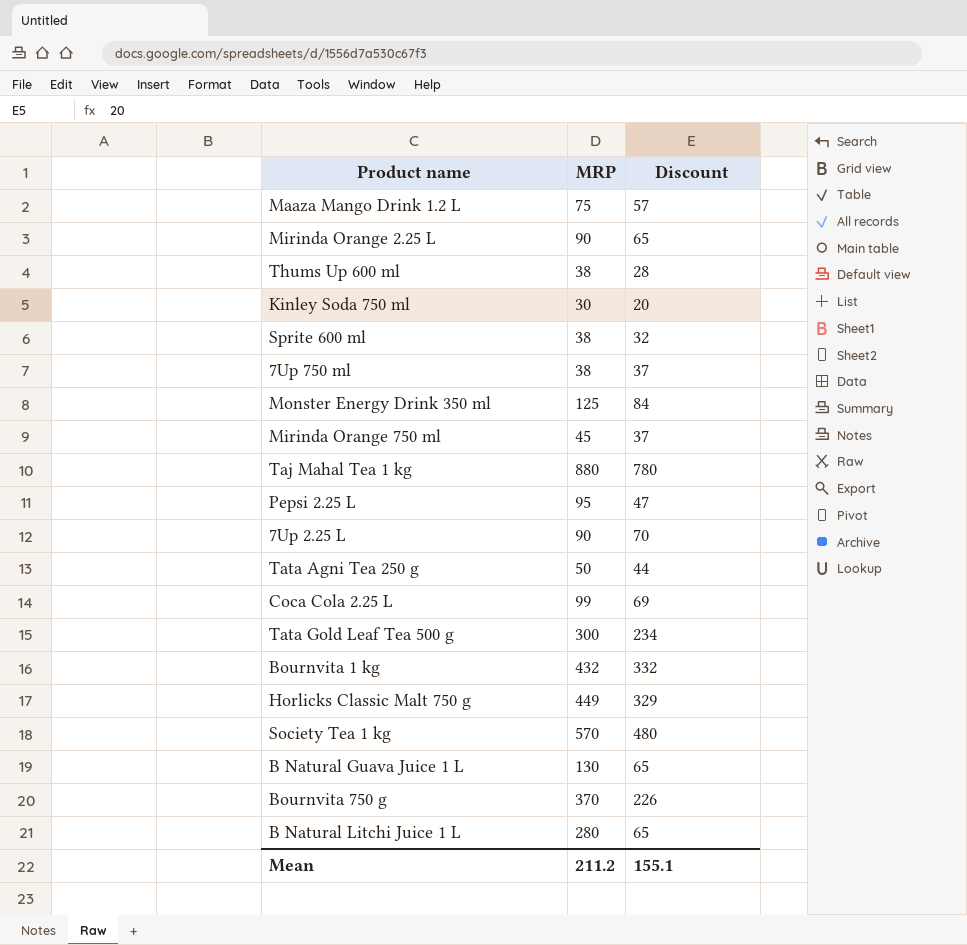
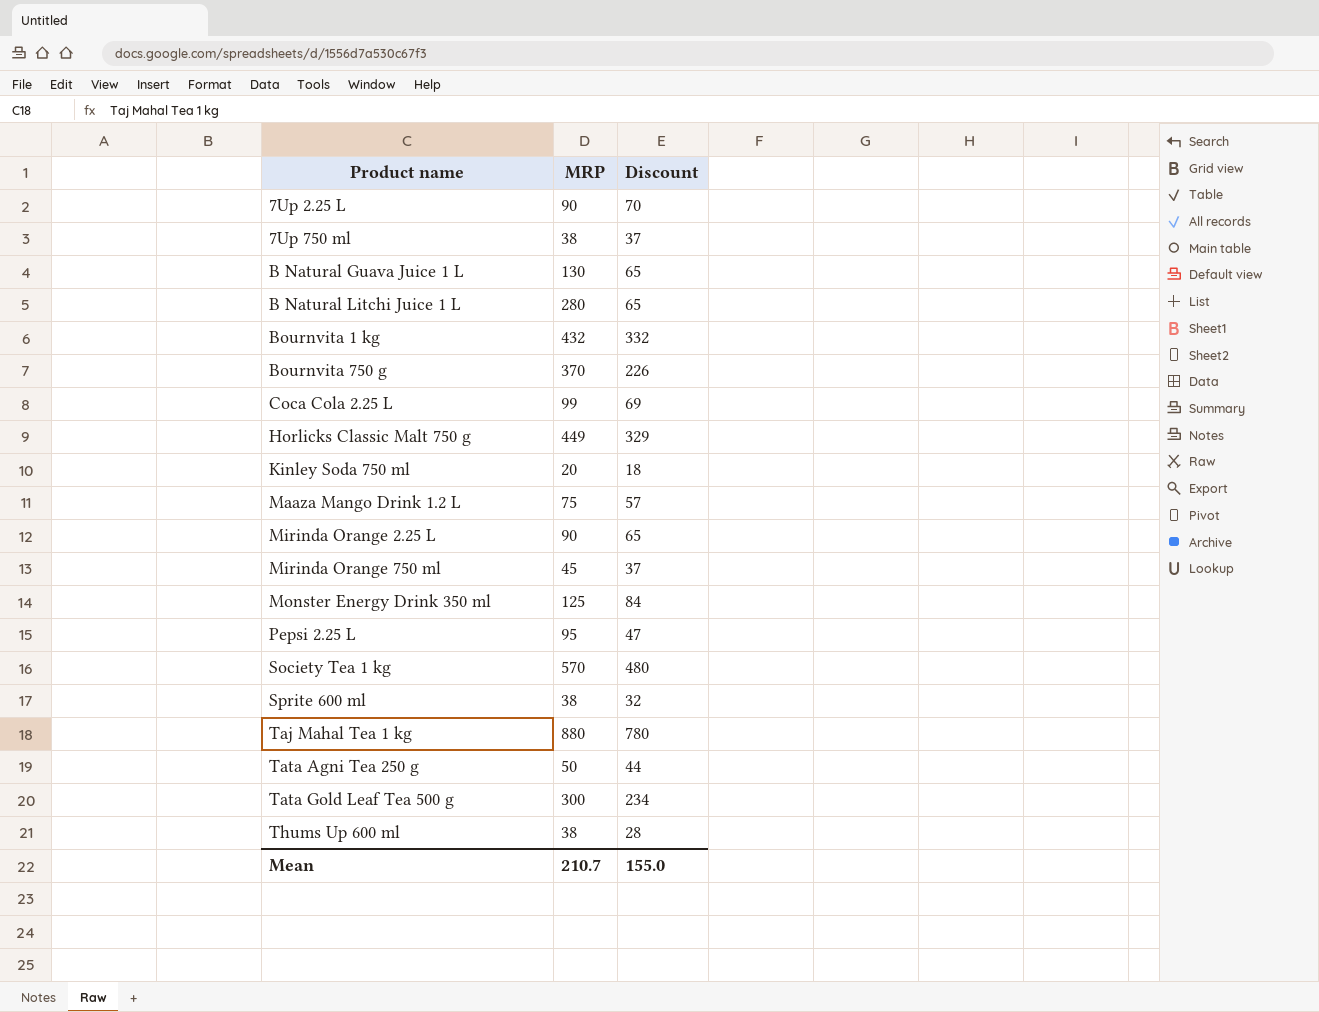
row order: none -> Product name ascending
Kinley Soda 750 ml | MRP: 30 -> 20
Kinley Soda 750 ml | Discount: 20 -> 18
Mean | MRP: 211.2 -> 210.7
Mean | Discount: 155.1 -> 155.0

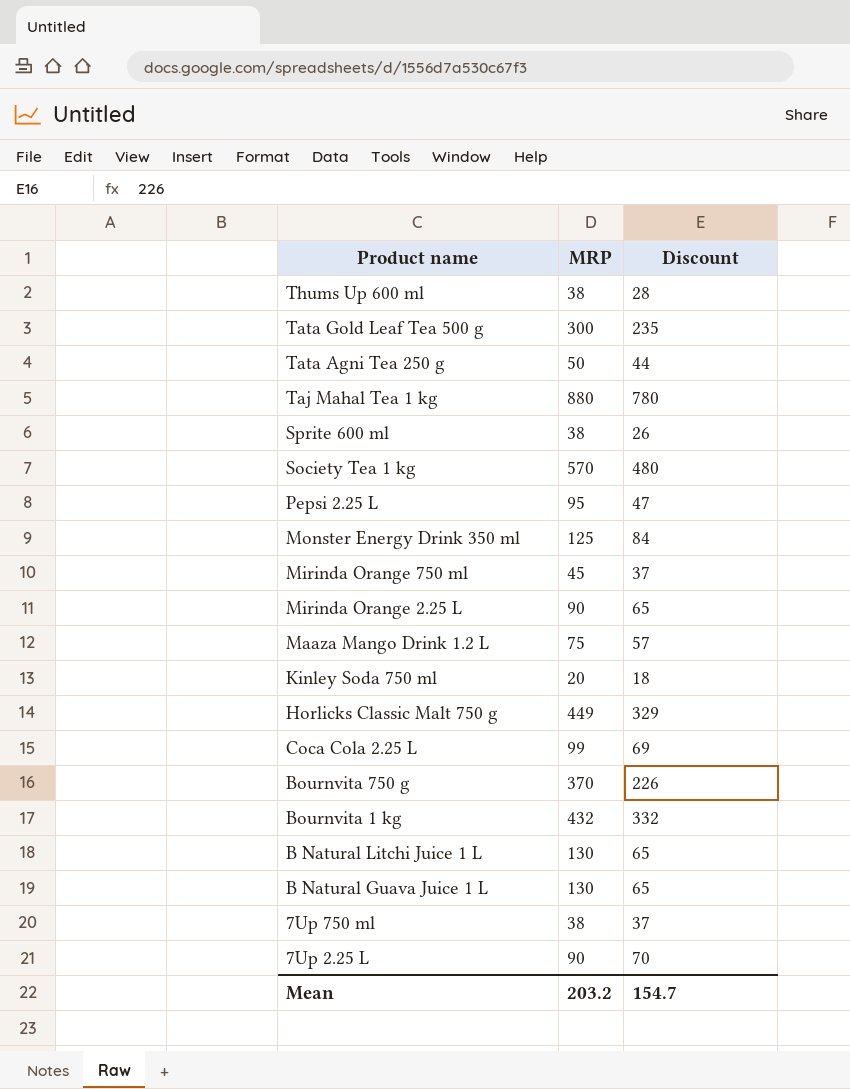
row order: Product name ascending -> Product name descending
Tata Gold Leaf Tea 500 g | Discount: 234 -> 235
Sprite 600 ml | Discount: 32 -> 26
B Natural Litchi Juice 1 L | MRP: 280 -> 130
Mean | MRP: 210.7 -> 203.2
Mean | Discount: 155.0 -> 154.7

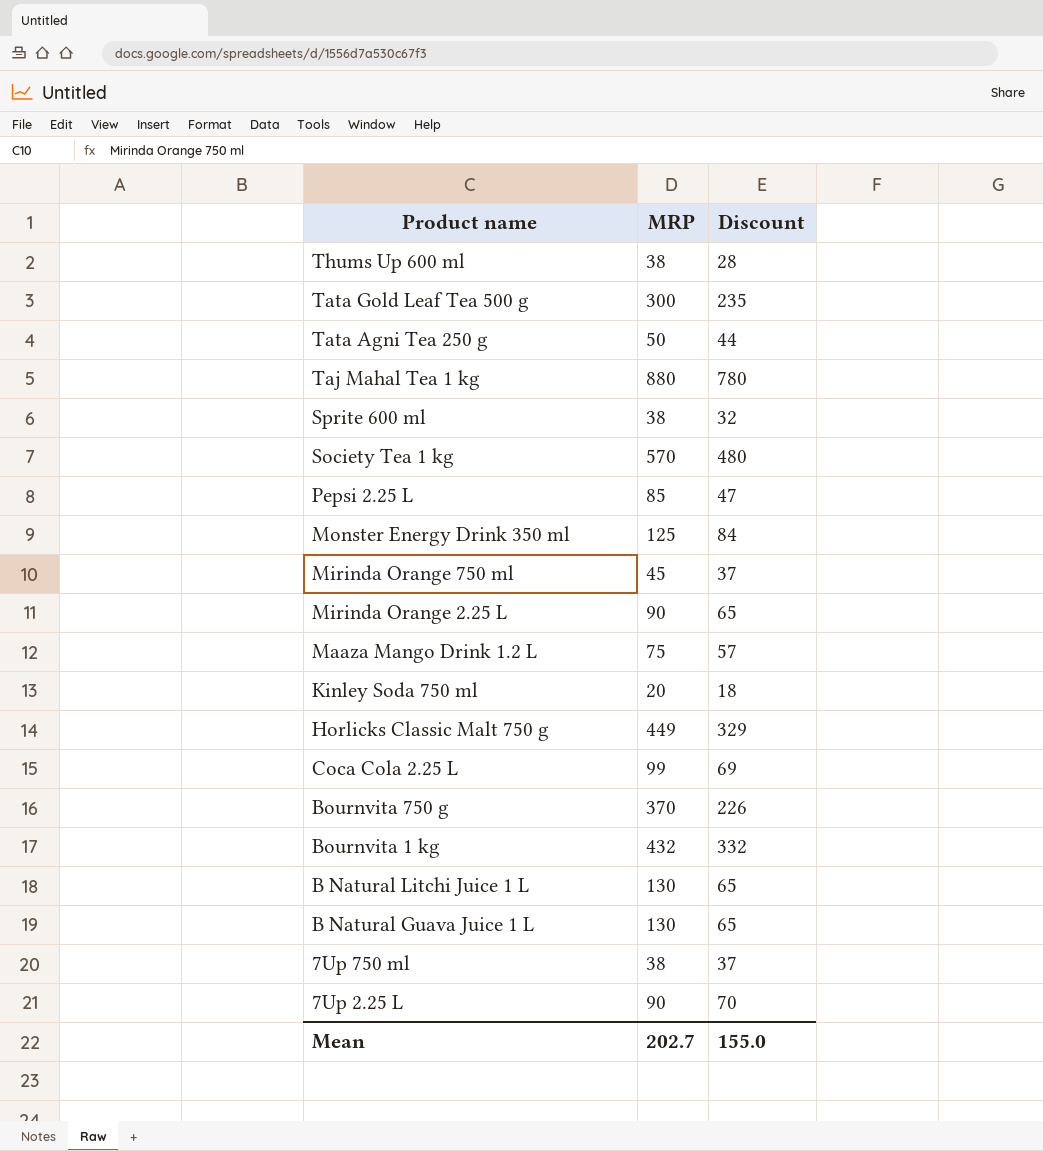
Sprite 600 ml | Discount: 26 -> 32
Pepsi 2.25 L | MRP: 95 -> 85
Mean | MRP: 203.2 -> 202.7
Mean | Discount: 154.7 -> 155.0

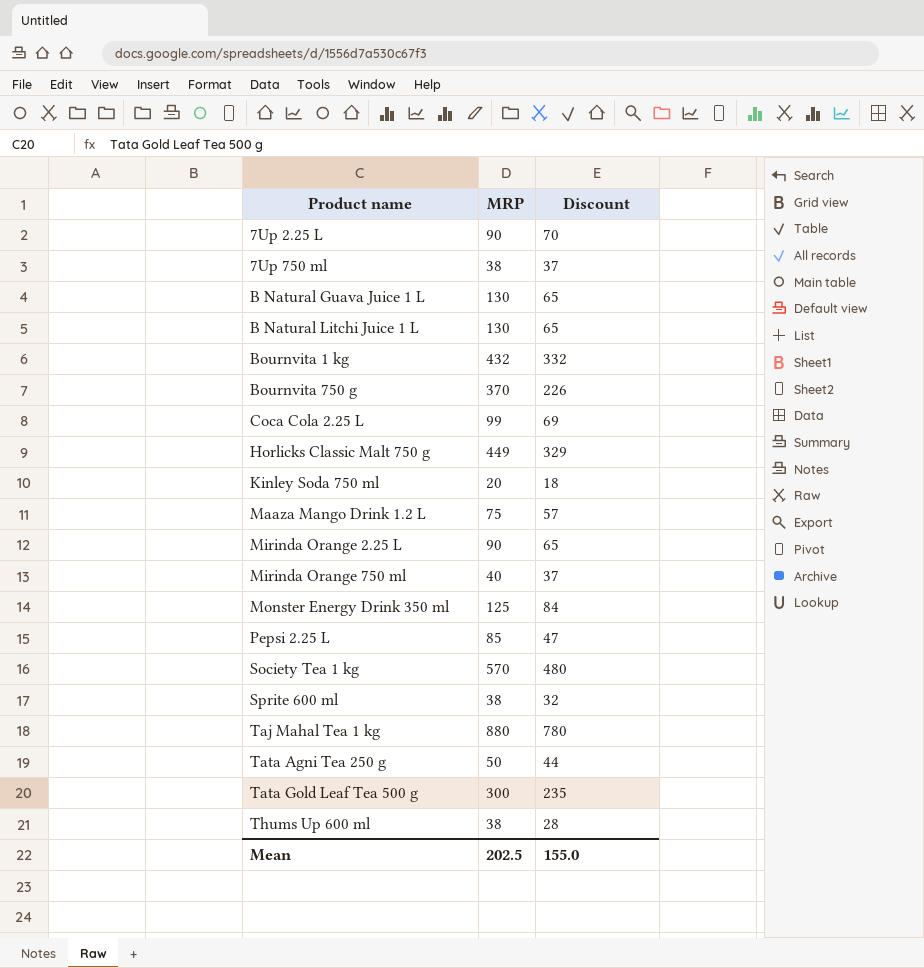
row order: Product name descending -> Product name ascending
Mirinda Orange 750 ml | MRP: 45 -> 40
Mean | MRP: 202.7 -> 202.5

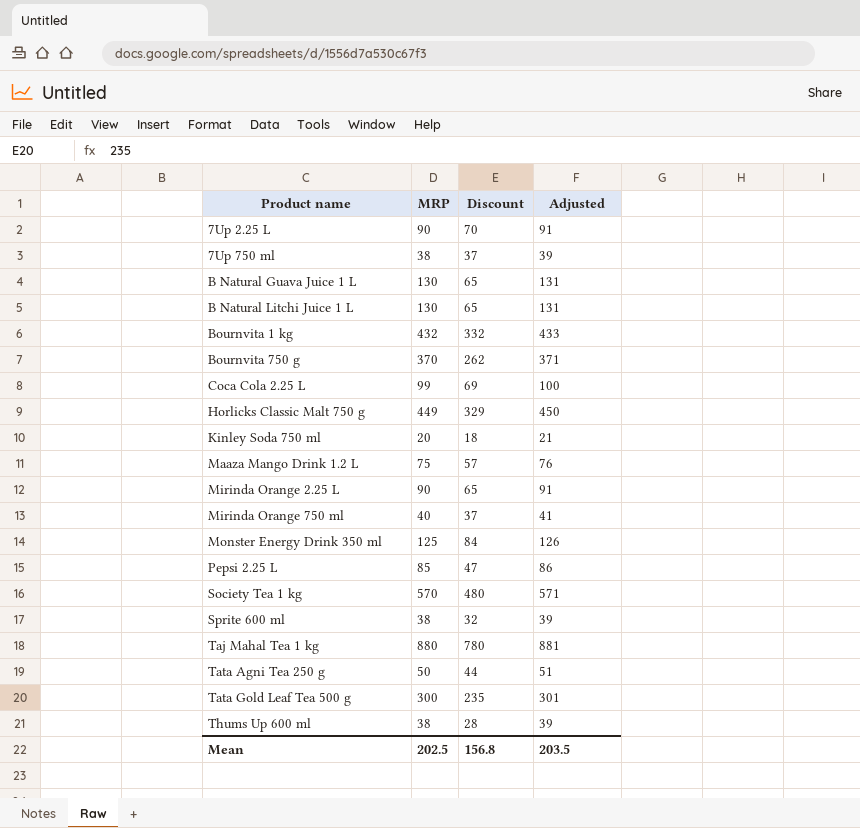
column Adjusted | formula: none -> [MRP] + 1
Bournvita 750 g | Discount: 226 -> 262
Mean | Discount: 155.0 -> 156.8

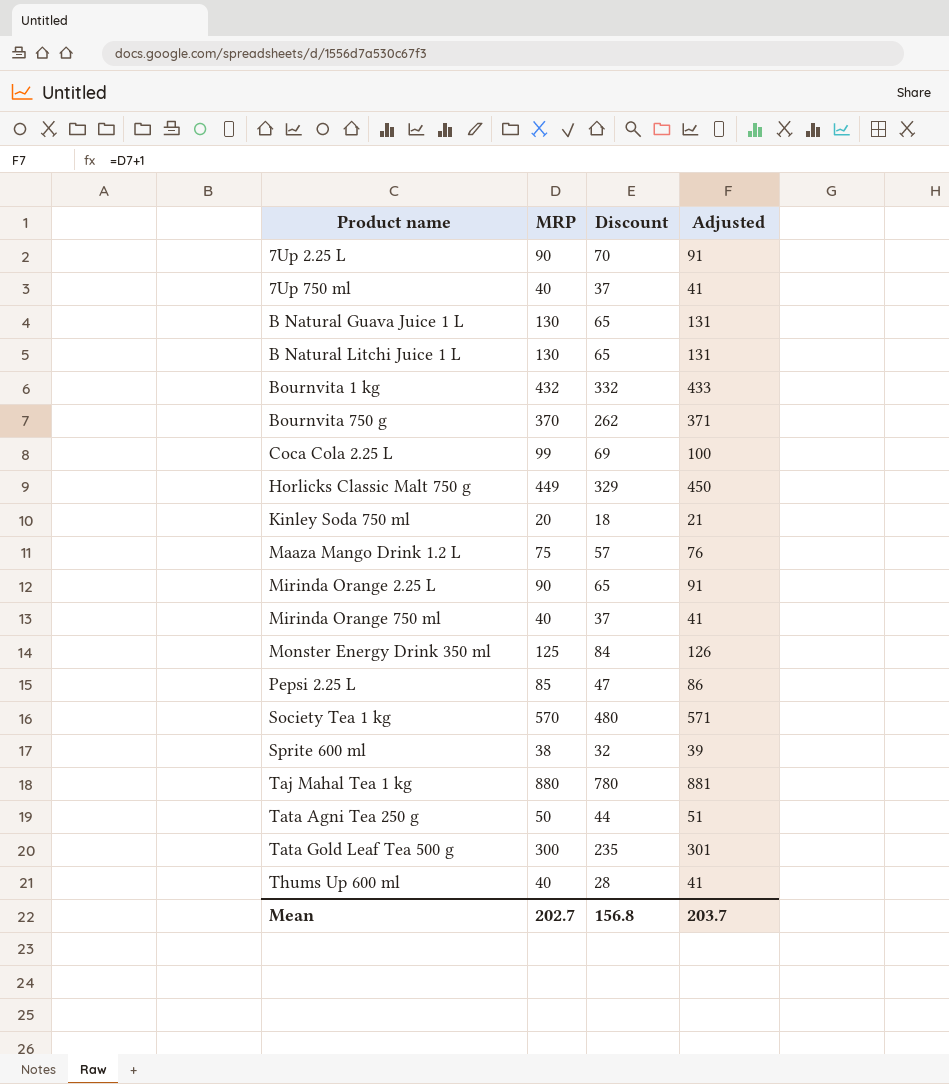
7Up 750 ml | MRP: 38 -> 40
7Up 750 ml | Adjusted: 39 -> 41
Thums Up 600 ml | MRP: 38 -> 40
Thums Up 600 ml | Adjusted: 39 -> 41
Mean | MRP: 202.5 -> 202.7
Mean | Adjusted: 203.5 -> 203.7

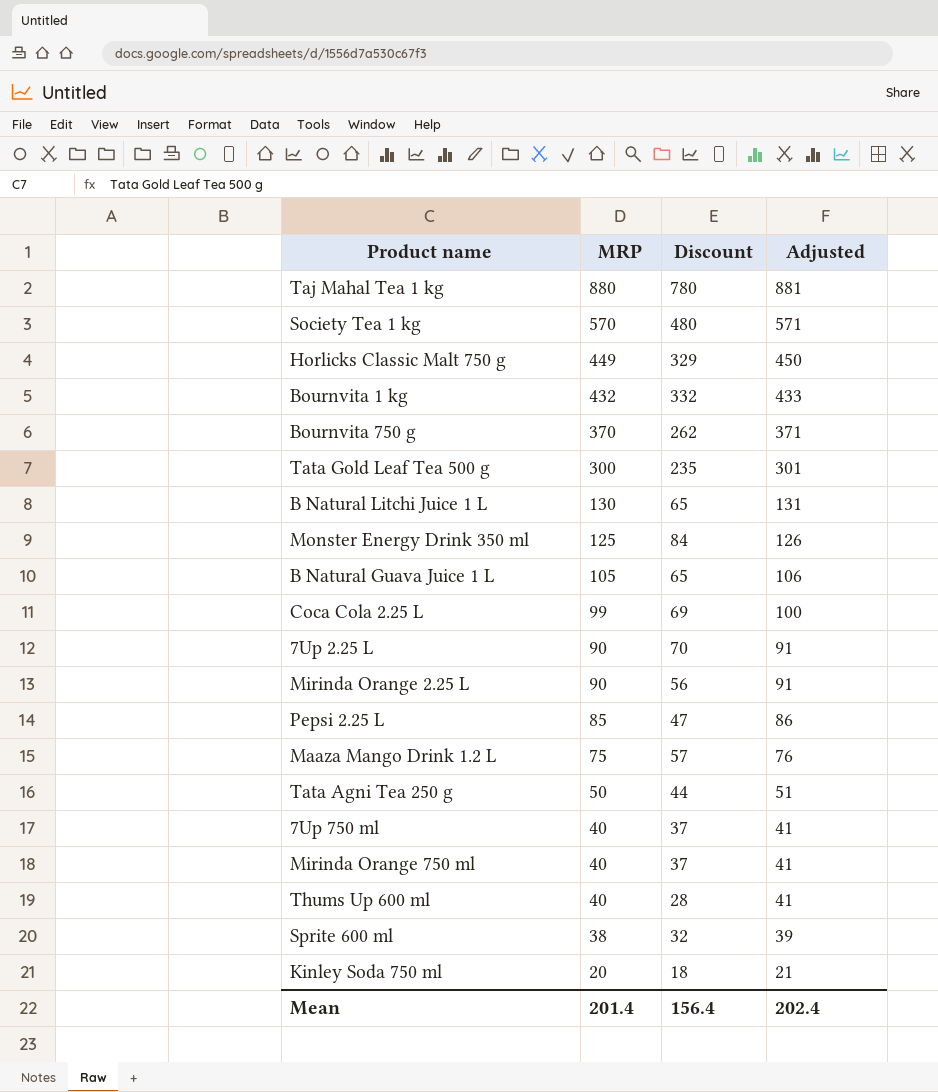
row order: Product name ascending -> MRP descending
B Natural Guava Juice 1 L | MRP: 130 -> 105
B Natural Guava Juice 1 L | Adjusted: 131 -> 106
Mirinda Orange 2.25 L | Discount: 65 -> 56
Mean | MRP: 202.7 -> 201.4
Mean | Discount: 156.8 -> 156.4
Mean | Adjusted: 203.7 -> 202.4

